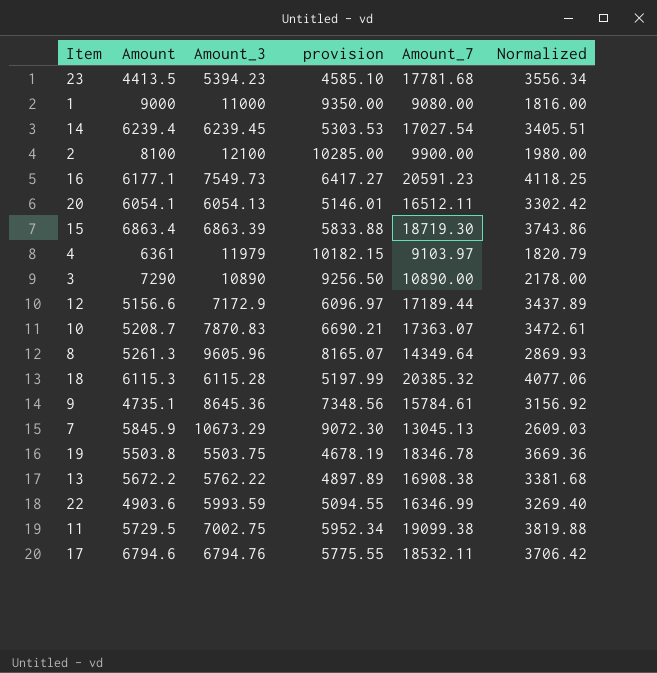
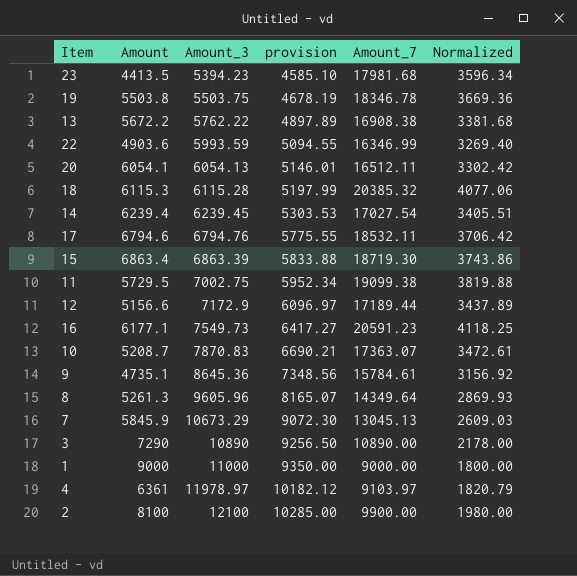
row order: none -> Amount_3 ascending
23 | Amount_7: 17781.68 -> 17981.68
23 | Normalized: 3556.34 -> 3596.34
1 | Amount_7: 9080.00 -> 9000.00
1 | Normalized: 1816.00 -> 1800.00
4 | Amount_3: 11979 -> 11978.97
4 | provision: 10182.15 -> 10182.12

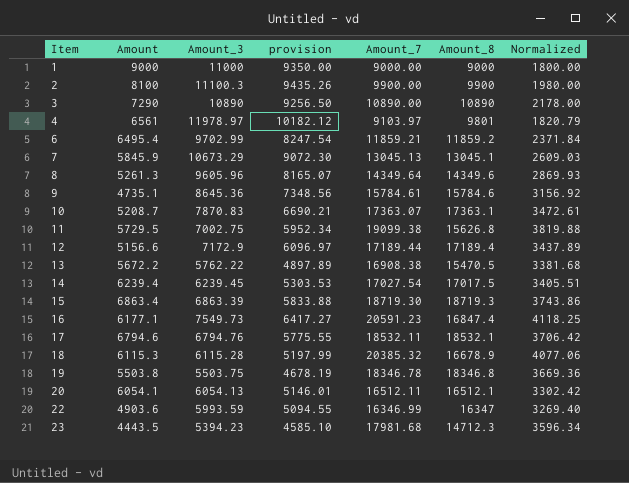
row order: Amount_3 ascending -> Item ascending
column Amount_8 | position: none -> 6
2 | Amount_3: 12100 -> 11100.3
2 | provision: 10285.00 -> 9435.26
4 | Amount: 6361 -> 6561
row 6: none -> 6495.4 | 9702.99 | 8247.54 | 11859.21 | 11859.2 | 2371.84
23 | Amount: 4413.5 -> 4443.5

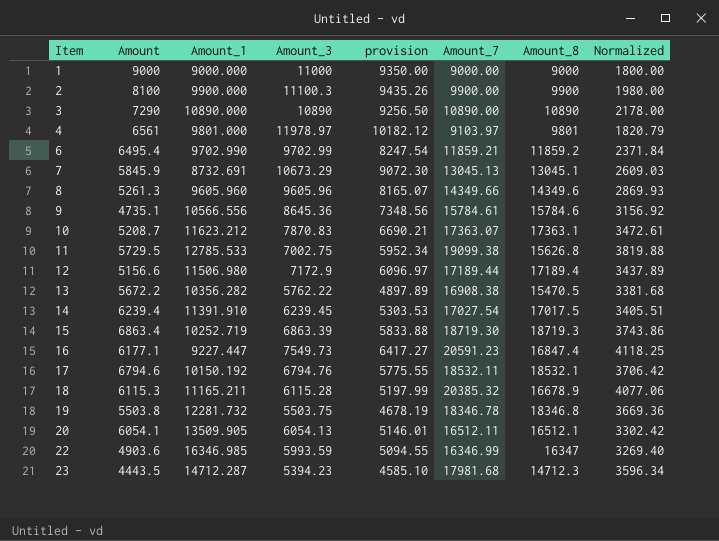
column Amount_1 | position: none -> 3
8 | Amount_7: 14349.64 -> 14349.66

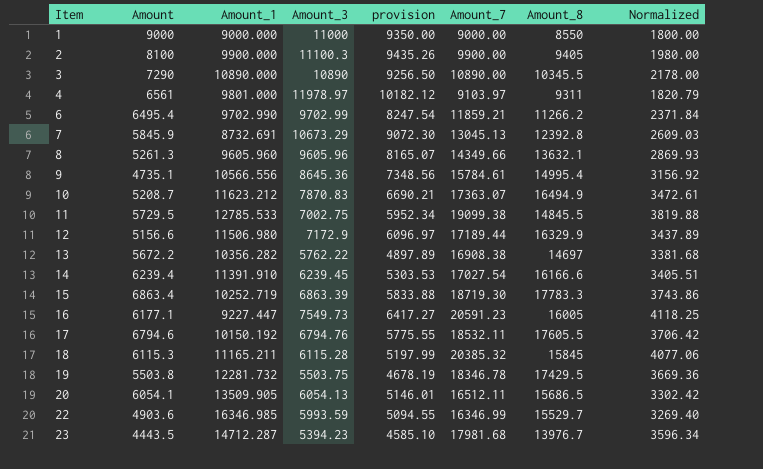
1 | Amount_8: 9000 -> 8550
2 | Amount_8: 9900 -> 9405
3 | Amount_8: 10890 -> 10345.5
4 | Amount_8: 9801 -> 9311
6 | Amount_8: 11859.2 -> 11266.2
7 | Amount_8: 13045.1 -> 12392.8
8 | Amount_8: 14349.6 -> 13632.1
9 | Amount_8: 15784.6 -> 14995.4
10 | Amount_8: 17363.1 -> 16494.9
11 | Amount_8: 15626.8 -> 14845.5
12 | Amount_8: 17189.4 -> 16329.9
13 | Amount_8: 15470.5 -> 14697
14 | Amount_8: 17017.5 -> 16166.6
15 | Amount_8: 18719.3 -> 17783.3
16 | Amount_8: 16847.4 -> 16005
17 | Amount_8: 18532.1 -> 17605.5
18 | Amount_8: 16678.9 -> 15845
19 | Amount_8: 18346.8 -> 17429.5
20 | Amount_8: 16512.1 -> 15686.5
22 | Amount_8: 16347 -> 15529.7
23 | Amount_8: 14712.3 -> 13976.7

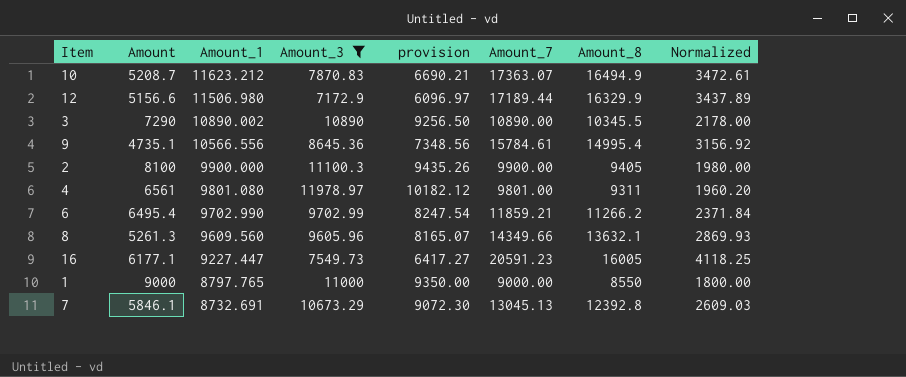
filter: none -> Amount_3 >= 7172.9
row order: Item ascending -> Amount_1 descending
3 | Amount_1: 10890.000 -> 10890.002
4 | Amount_1: 9801.000 -> 9801.080
4 | Amount_7: 9103.97 -> 9801.00
4 | Normalized: 1820.79 -> 1960.20
8 | Amount_1: 9605.960 -> 9609.560
1 | Amount_1: 9000.000 -> 8797.765
7 | Amount: 5845.9 -> 5846.1

